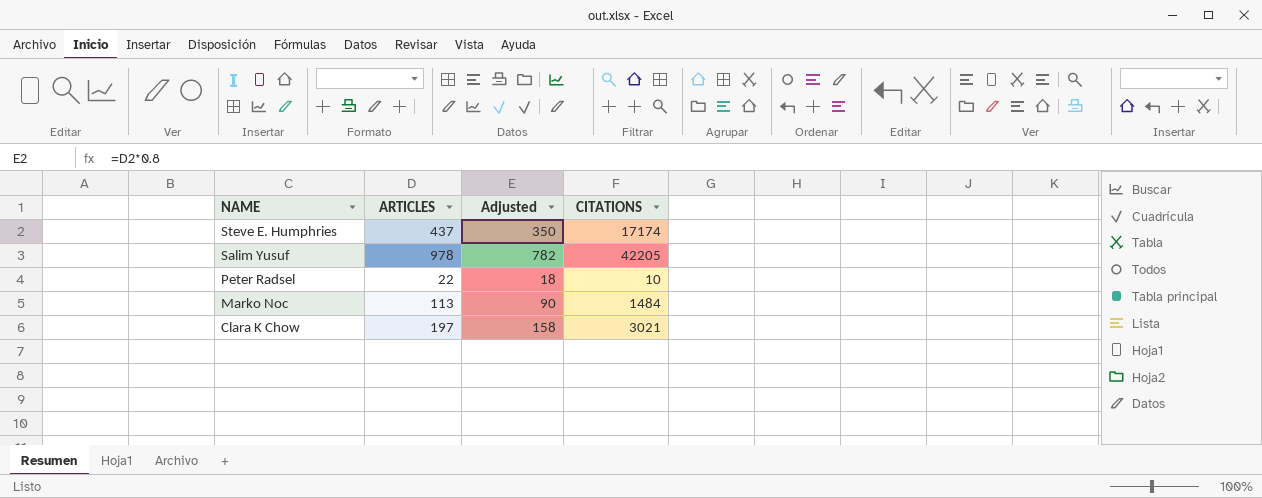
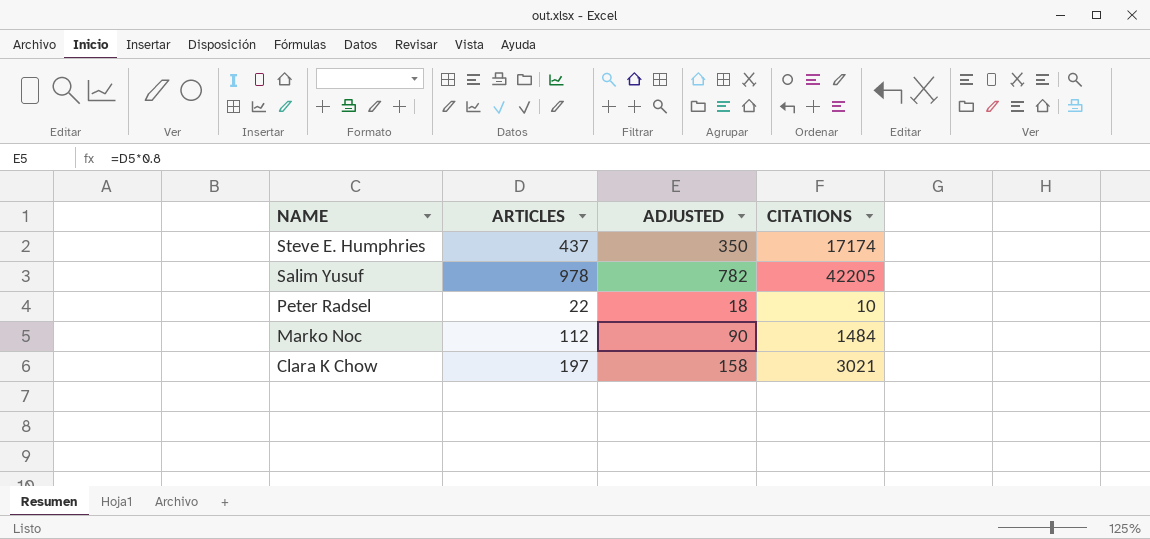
column name: Adjusted -> ADJUSTED
Marko Noc | ARTICLES: 113 -> 112

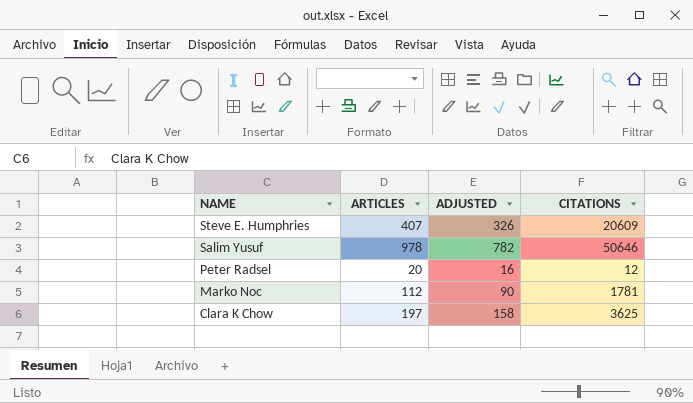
Steve E. Humphries | ARTICLES: 437 -> 407
Steve E. Humphries | ADJUSTED: 350 -> 326
Steve E. Humphries | CITATIONS: 17174 -> 20609
Salim Yusuf | CITATIONS: 42205 -> 50646
Peter Radsel | ARTICLES: 22 -> 20
Peter Radsel | ADJUSTED: 18 -> 16
Peter Radsel | CITATIONS: 10 -> 12
Marko Noc | CITATIONS: 1484 -> 1781
Clara K Chow | CITATIONS: 3021 -> 3625

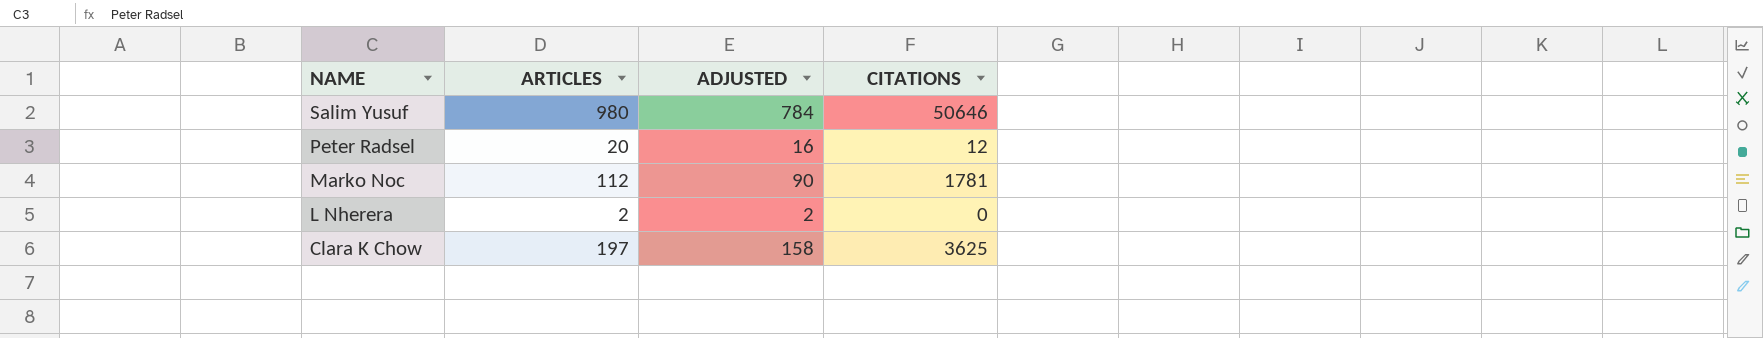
row Steve E. Humphries: 407 | 326 | 20609 -> none
Salim Yusuf | ARTICLES: 978 -> 980
Salim Yusuf | ADJUSTED: 782 -> 784
row L Nherera: none -> 2 | 2 | 0

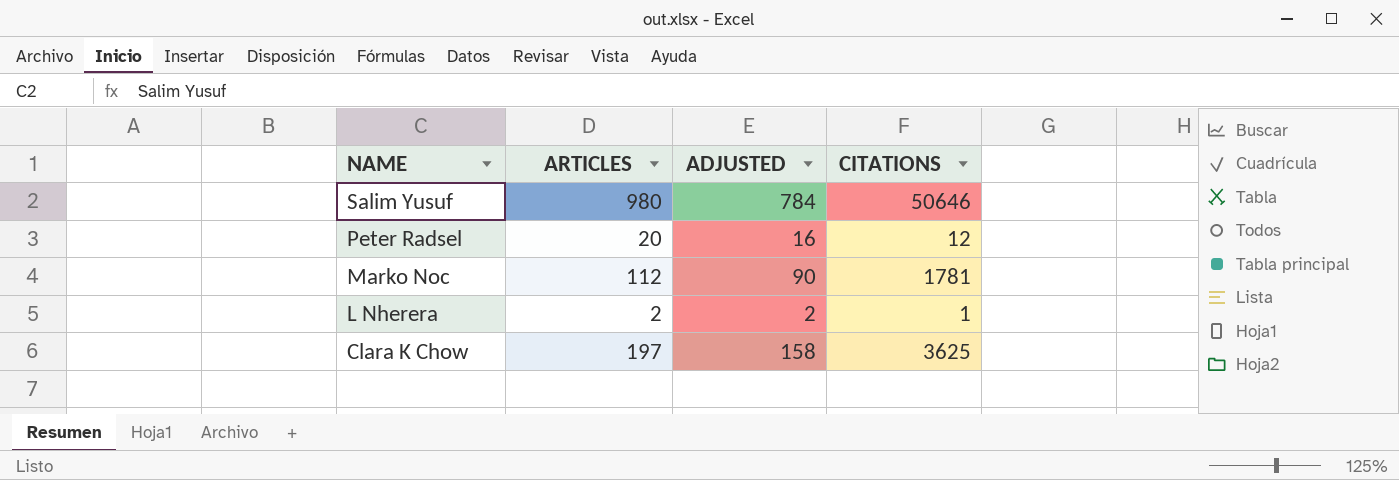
L Nherera | CITATIONS: 0 -> 1

